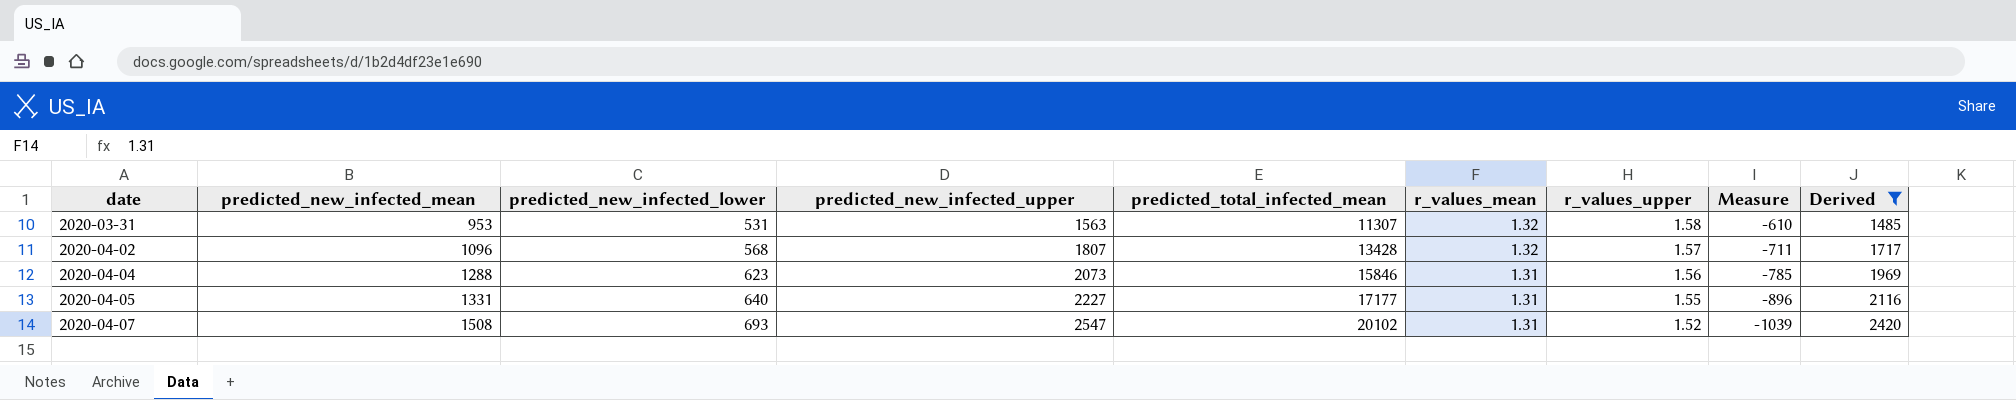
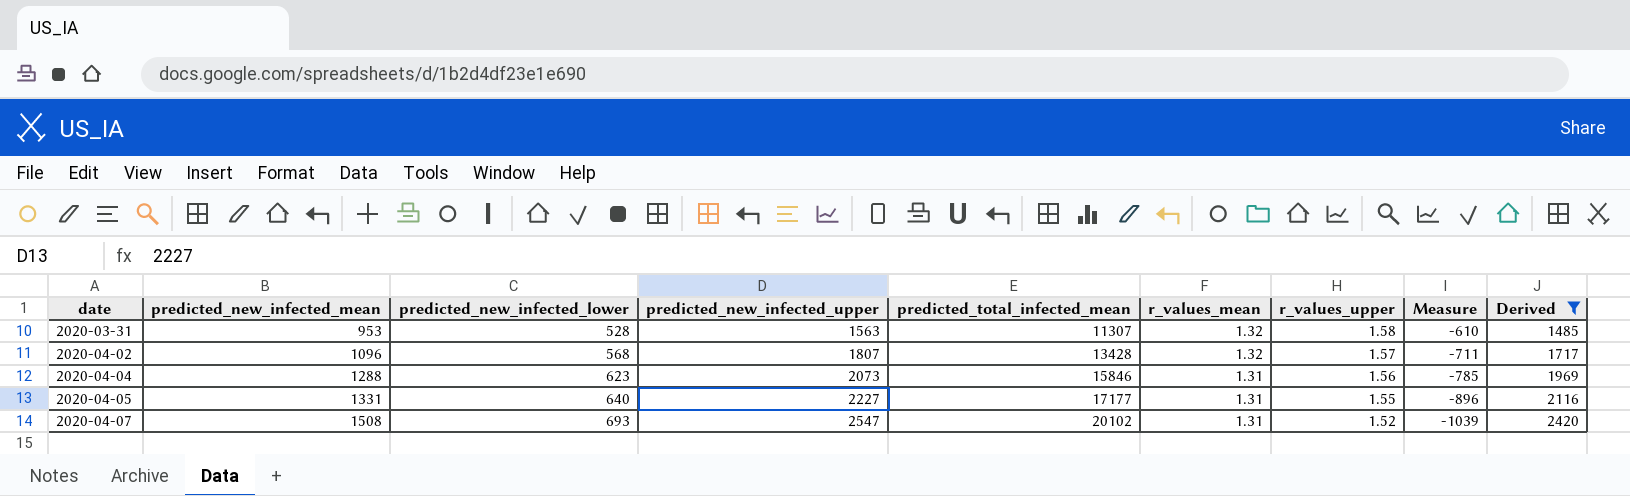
2020-03-31 | predicted_new_infected_lower: 531 -> 528

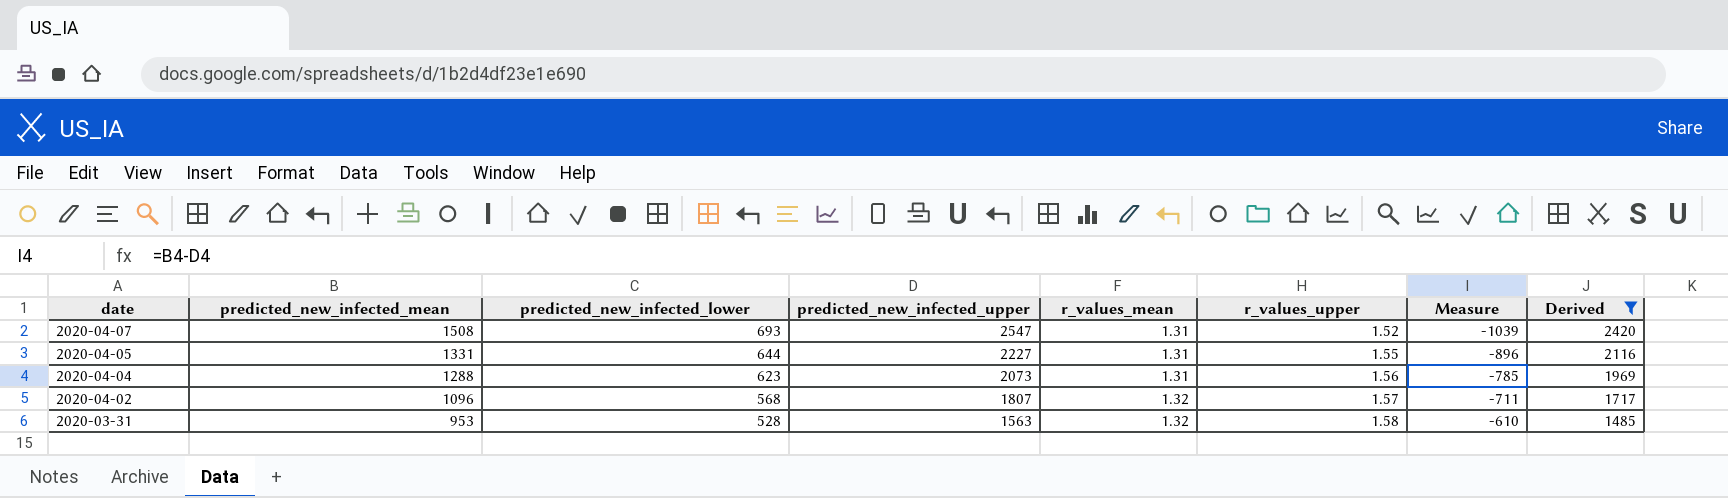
row order: date ascending -> date descending
column predicted_total_infected_mean | position: 5 -> none
2020-04-05 | predicted_new_infected_lower: 640 -> 644

